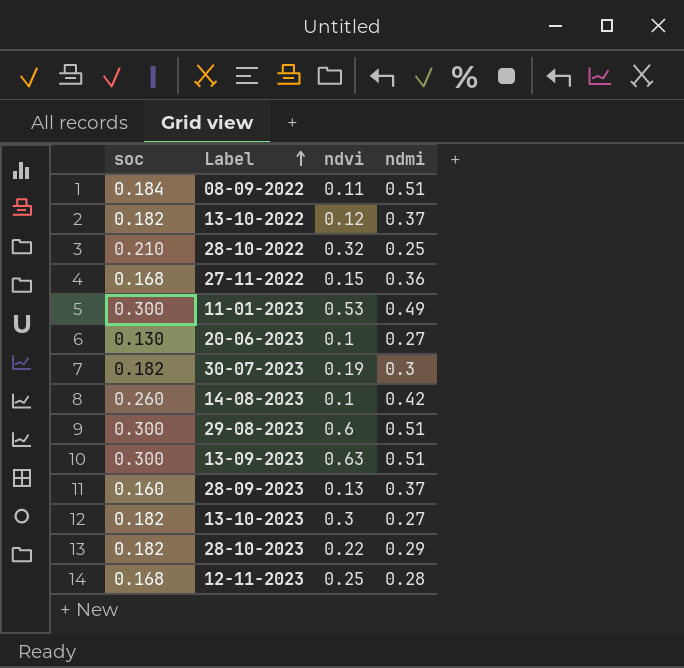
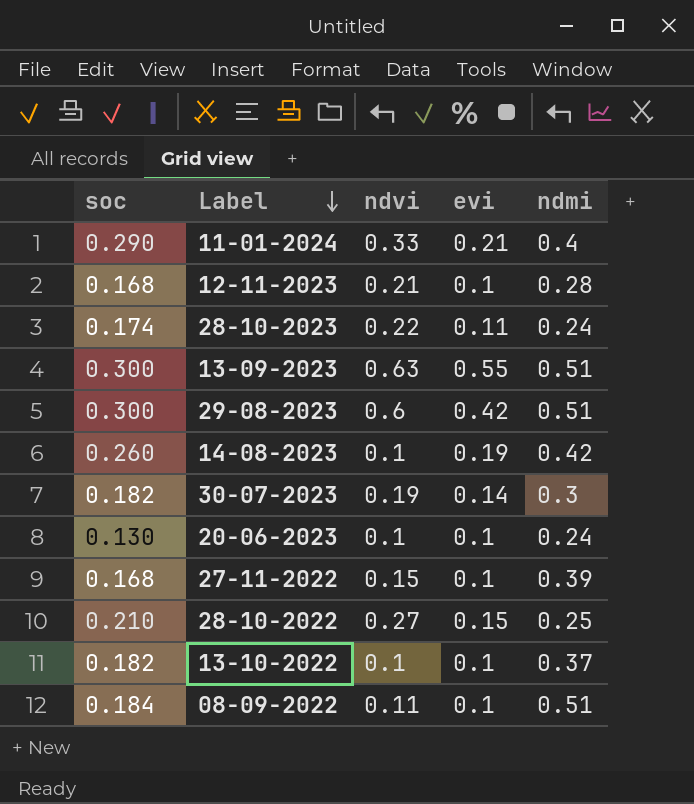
row order: Label ascending -> Label descending
column evi | position: none -> 4
row 11-01-2023: 0.300 | 0.53 | 0.49 -> none
row 28-09-2023: 0.160 | 0.13 | 0.37 -> none
row 13-10-2023: 0.182 | 0.3 | 0.27 -> none
row 11-01-2024: none -> 0.290 | 0.33 | 0.21 | 0.4
12-11-2023 | ndvi: 0.25 -> 0.21
28-10-2023 | soc: 0.182 -> 0.174
28-10-2023 | ndmi: 0.29 -> 0.24
20-06-2023 | ndmi: 0.27 -> 0.24
27-11-2022 | ndmi: 0.36 -> 0.39
28-10-2022 | ndvi: 0.32 -> 0.27
13-10-2022 | ndvi: 0.12 -> 0.1

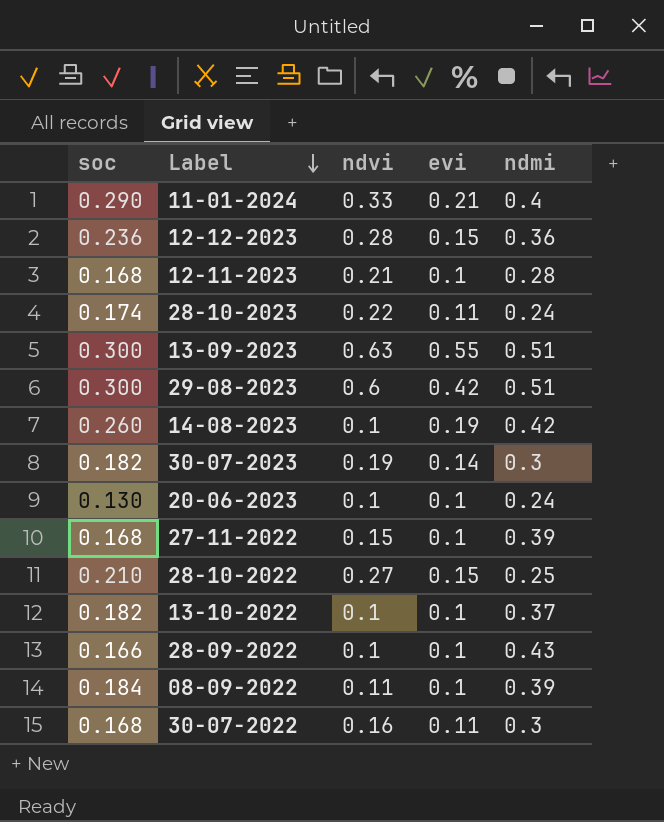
row 12-12-2023: none -> 0.236 | 0.28 | 0.15 | 0.36
row 28-09-2022: none -> 0.166 | 0.1 | 0.1 | 0.43
08-09-2022 | ndmi: 0.51 -> 0.39
row 30-07-2022: none -> 0.168 | 0.16 | 0.11 | 0.3

